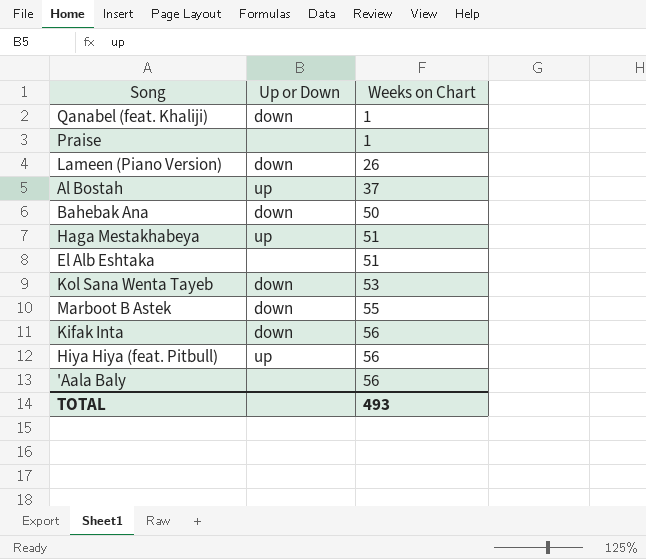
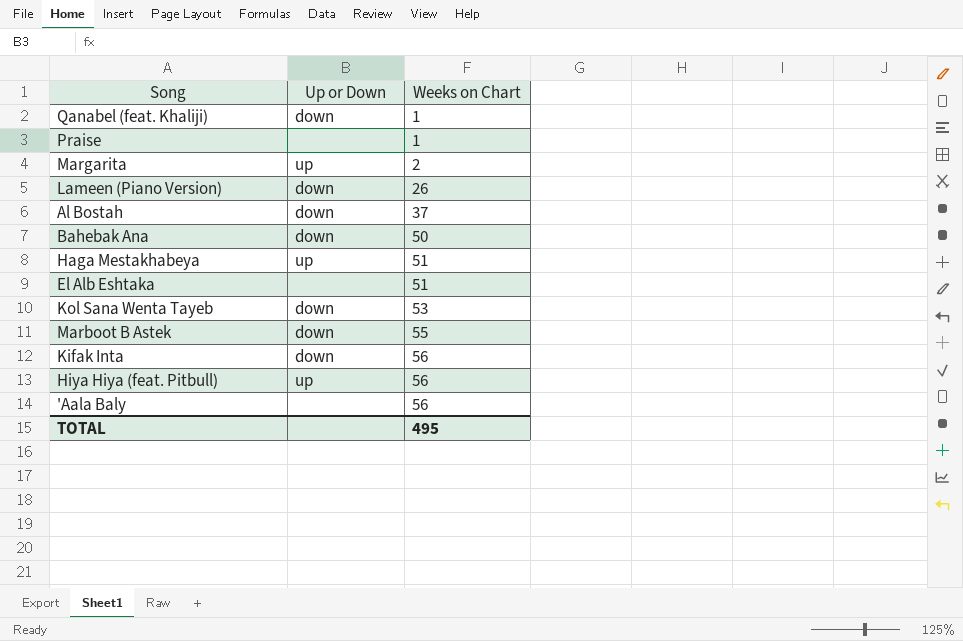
row Margarita: none -> up | 2
Al Bostah | Up or Down: up -> down
TOTAL | Weeks on Chart: 493 -> 495

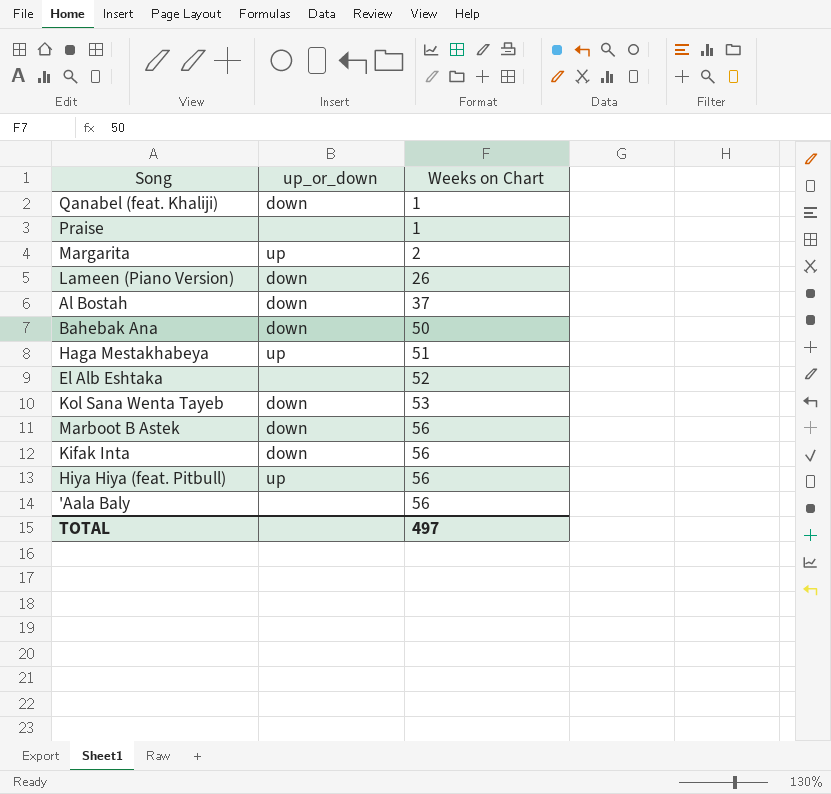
column name: Up or Down -> up_or_down
El Alb Eshtaka | Weeks on Chart: 51 -> 52
Marboot B Astek | Weeks on Chart: 55 -> 56
TOTAL | Weeks on Chart: 495 -> 497

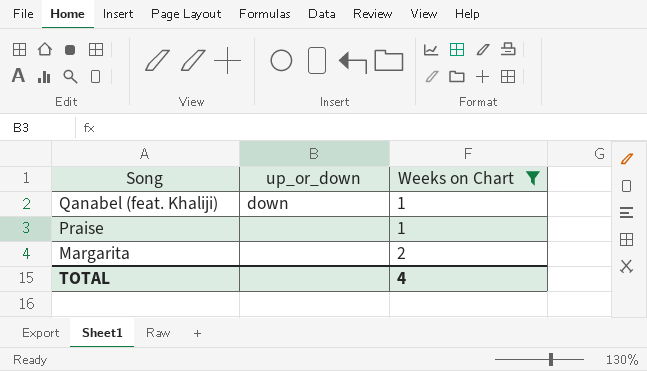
filter: none -> Weeks on Chart <= 2
Margarita | up_or_down: up -> none
TOTAL | Weeks on Chart: 497 -> 4

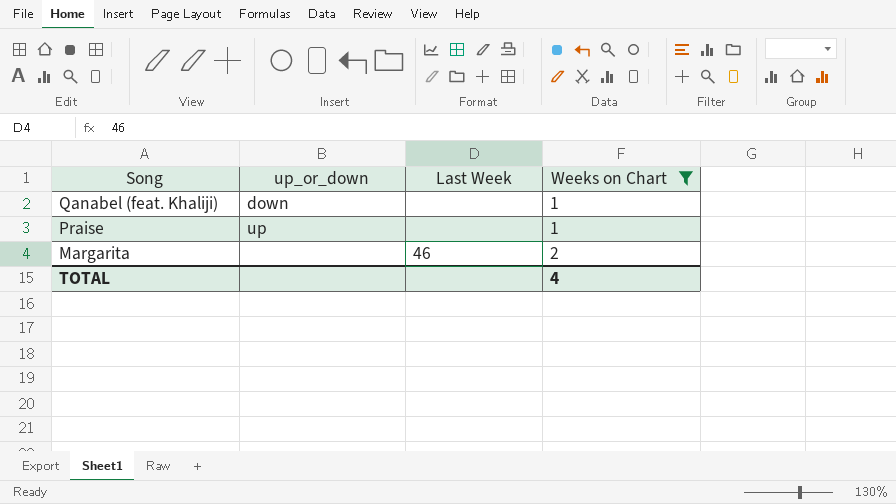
column Last Week | position: none -> 3
Praise | up_or_down: none -> up

